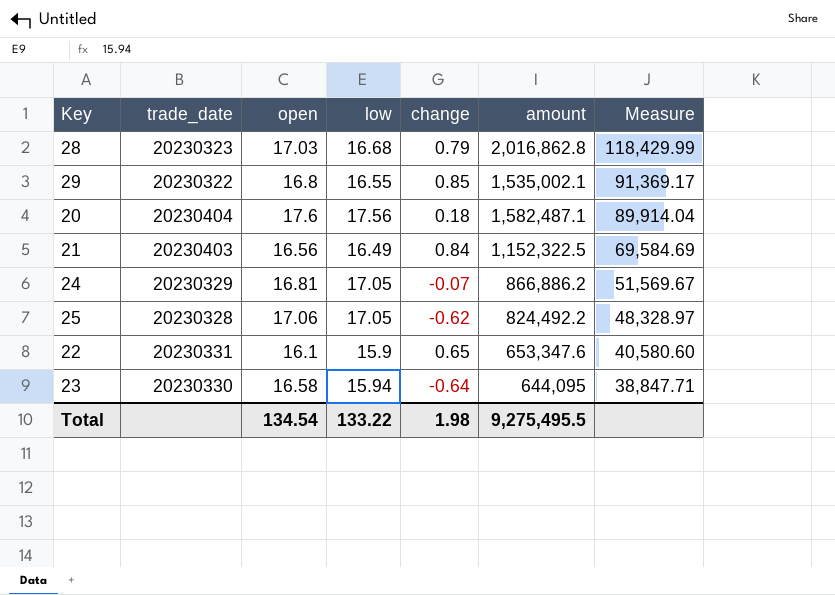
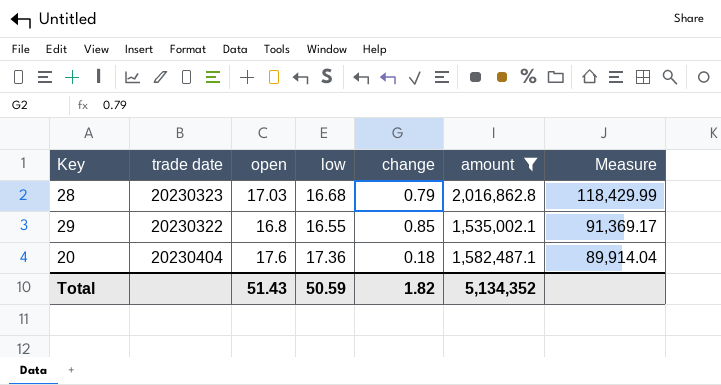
filter: none -> amount >= 1,535,002.1
column name: trade_date -> trade date
20 | low: 17.56 -> 17.36
Total | open: 134.54 -> 51.43
Total | low: 133.22 -> 50.59
Total | change: 1.98 -> 1.82
Total | amount: 9,275,495.5 -> 5,134,352

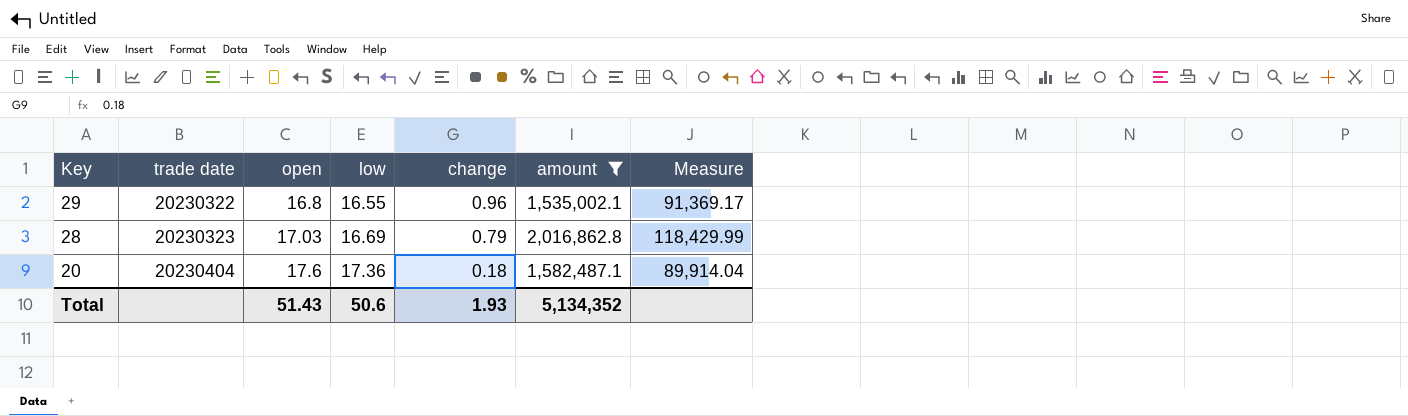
row order: Measure descending -> Key descending
29 | change: 0.85 -> 0.96
28 | low: 16.68 -> 16.69
Total | low: 50.59 -> 50.6
Total | change: 1.82 -> 1.93

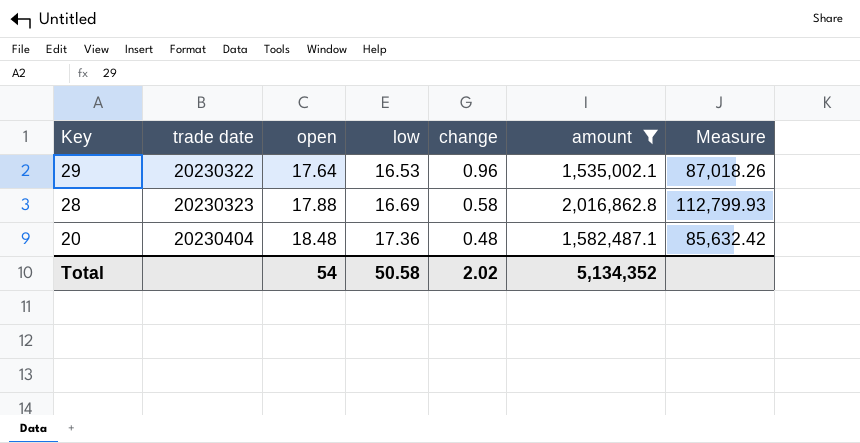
29 | open: 16.8 -> 17.64
29 | low: 16.55 -> 16.53
29 | Measure: 91,369.17 -> 87,018.26
28 | open: 17.03 -> 17.88
28 | change: 0.79 -> 0.58
28 | Measure: 118,429.99 -> 112,799.93
20 | open: 17.6 -> 18.48
20 | change: 0.18 -> 0.48
20 | Measure: 89,914.04 -> 85,632.42
Total | open: 51.43 -> 54
Total | low: 50.6 -> 50.58
Total | change: 1.93 -> 2.02

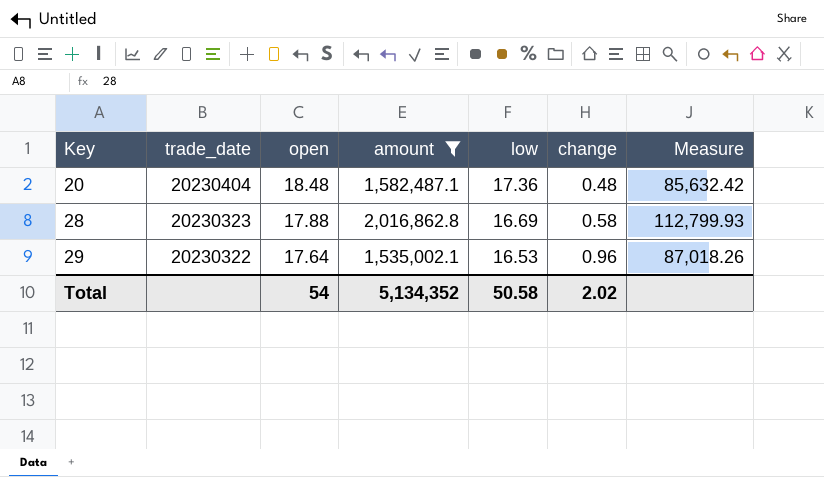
row order: Key descending -> Key ascending
column name: trade date -> trade_date
column amount | position: 6 -> 4

